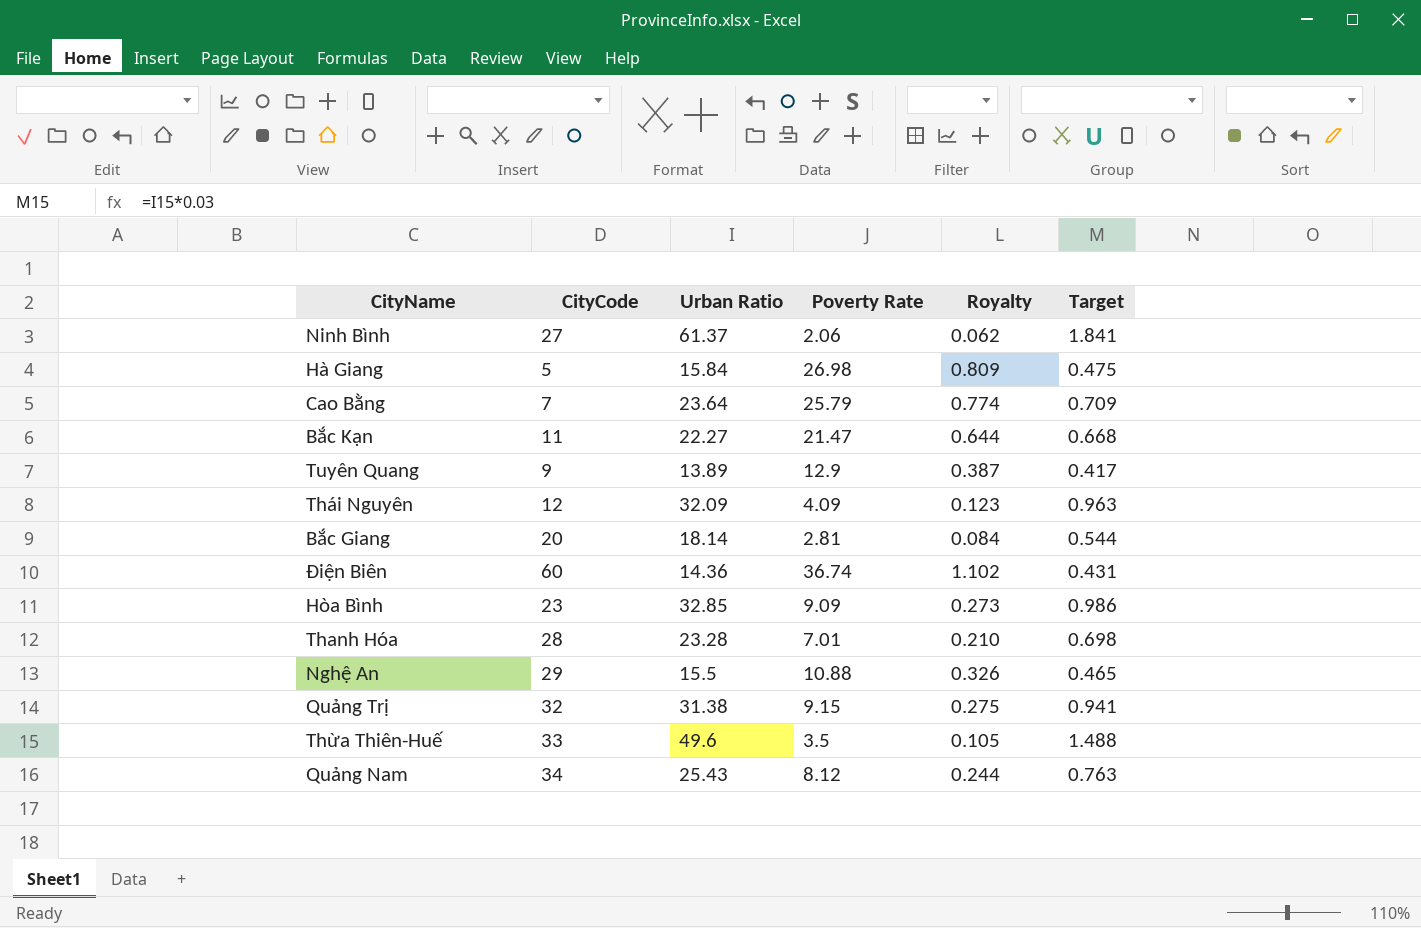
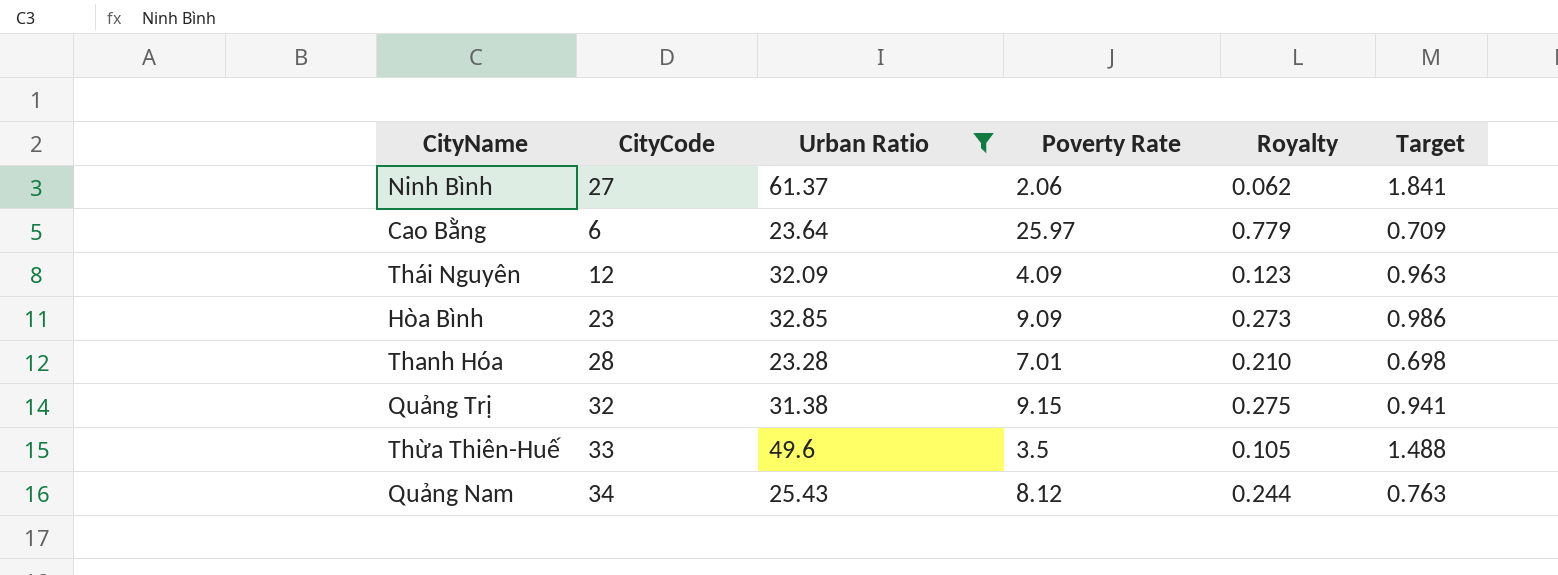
filter: none -> Urban Ratio >= 23.28
Cao Bằng | CityCode: 7 -> 6
Cao Bằng | Poverty Rate: 25.79 -> 25.97
Cao Bằng | Royalty: 0.774 -> 0.779

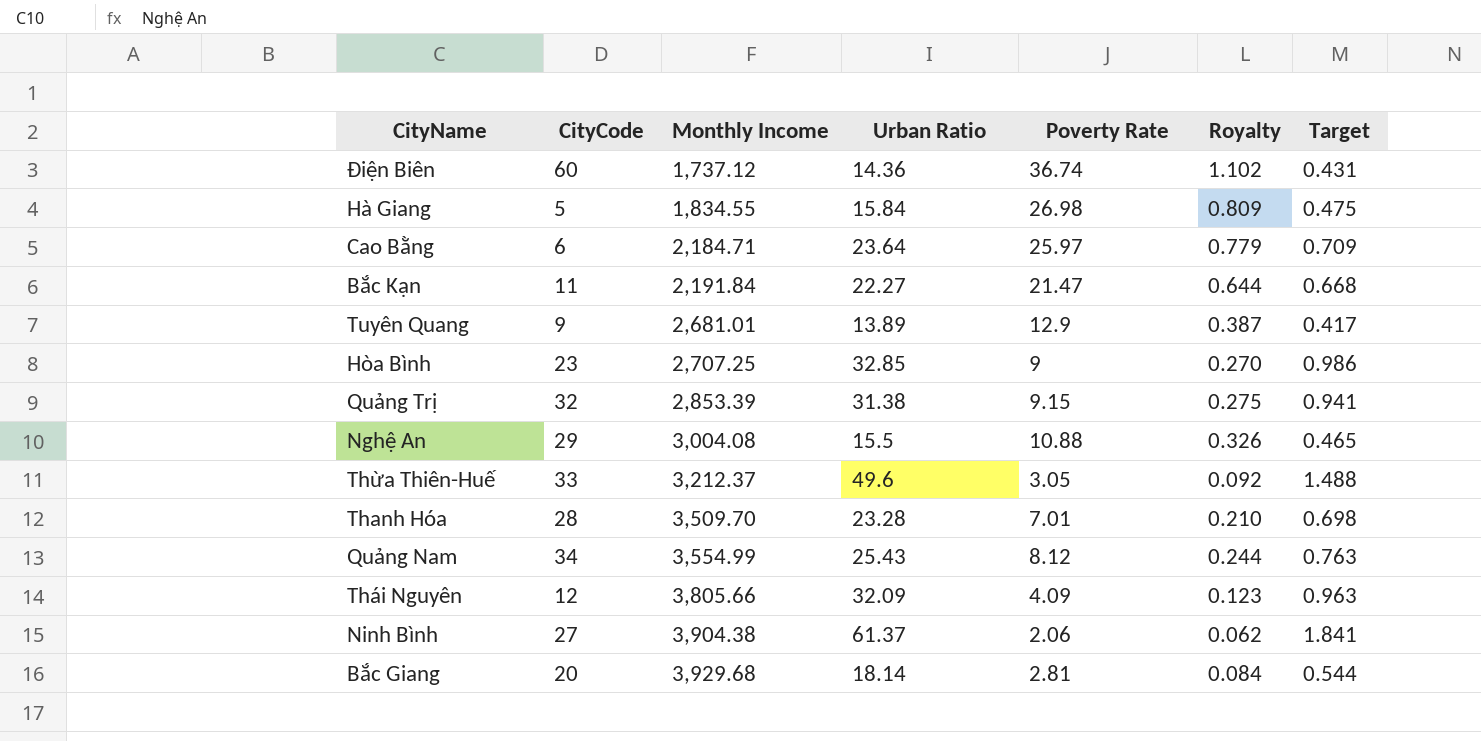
filter: Urban Ratio >= 23.28 -> none
row order: none -> Monthly Income ascending
column Monthly Income | position: none -> 3
Hòa Bình | Poverty Rate: 9.09 -> 9
Hòa Bình | Royalty: 0.273 -> 0.270
Thừa Thiên-Huế | Poverty Rate: 3.5 -> 3.05
Thừa Thiên-Huế | Royalty: 0.105 -> 0.092

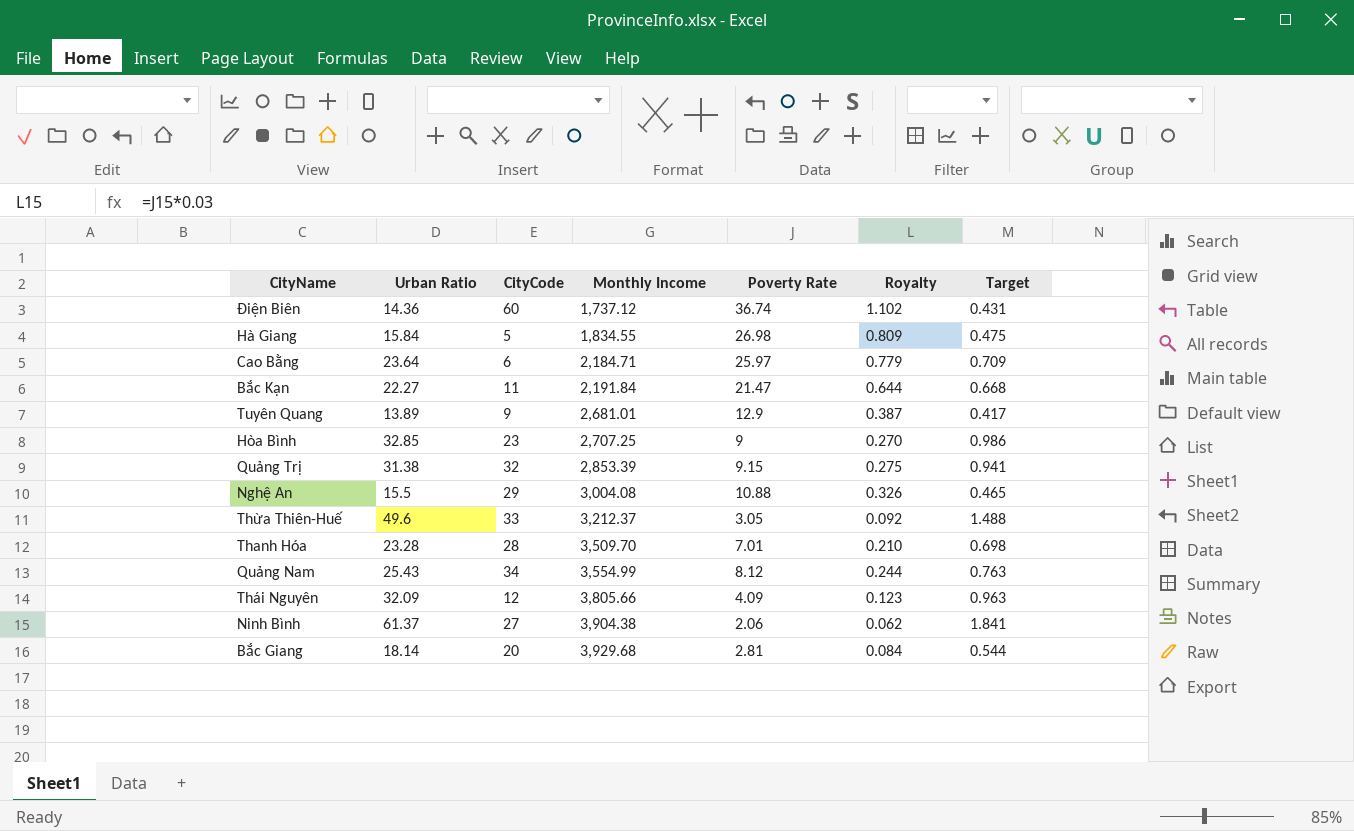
column Urban Ratio | position: 4 -> 2

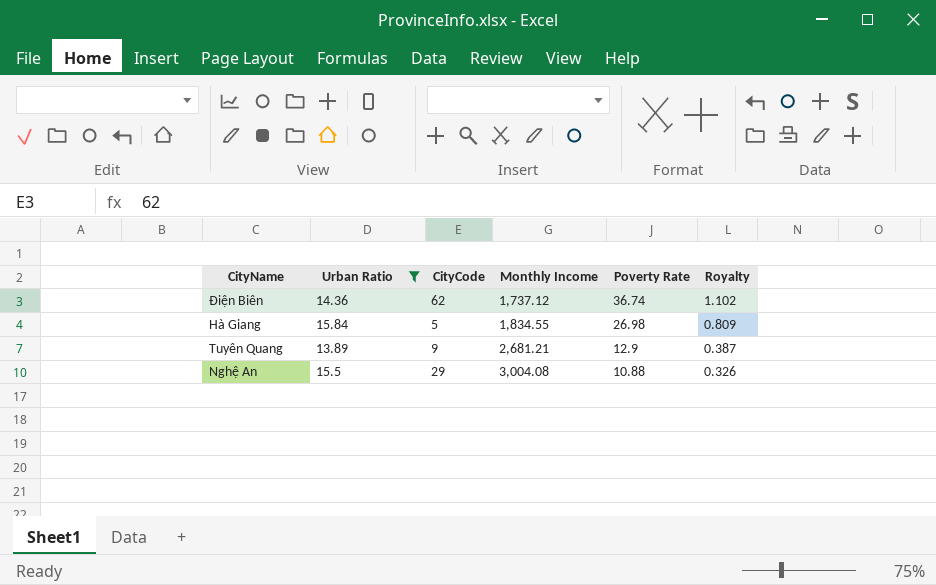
filter: none -> Urban Ratio <= 15.84
column Target | formula: [Urban Ratio] * 0.03 -> none
Điện Biên | CityCode: 60 -> 62
Tuyên Quang | Monthly Income: 2,681.01 -> 2,681.21

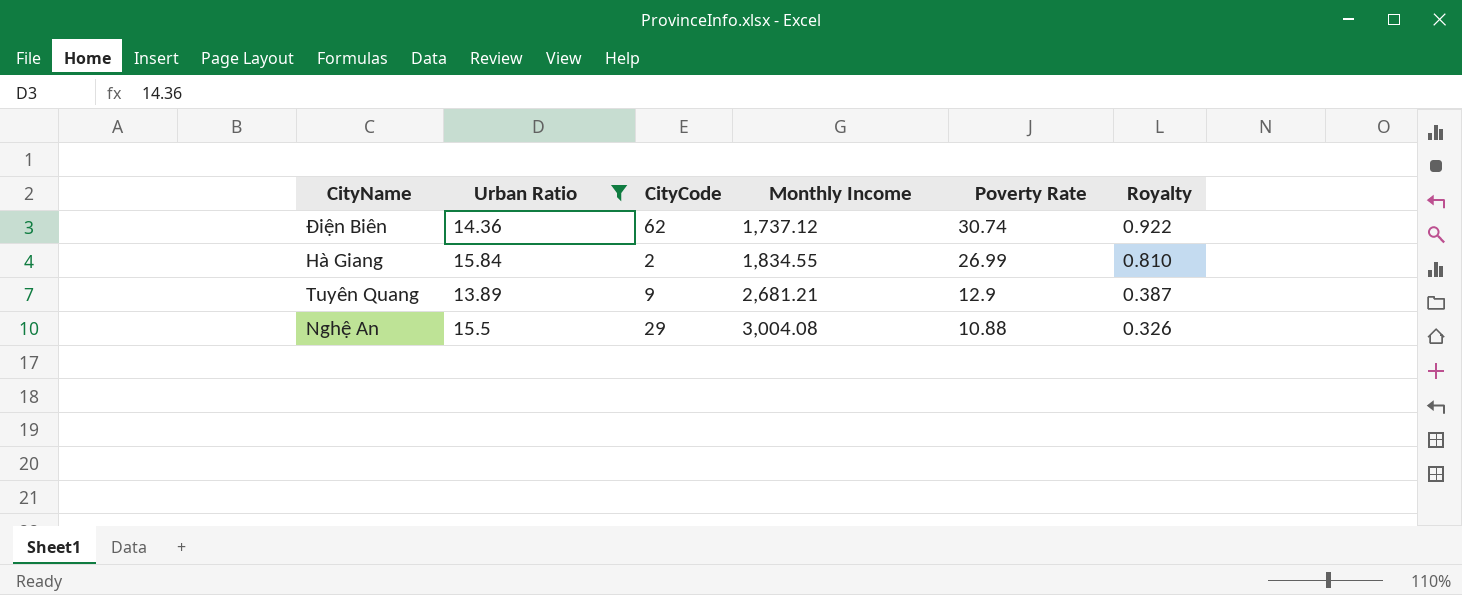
Điện Biên | Poverty Rate: 36.74 -> 30.74
Điện Biên | Royalty: 1.102 -> 0.922
Hà Giang | CityCode: 5 -> 2
Hà Giang | Poverty Rate: 26.98 -> 26.99
Hà Giang | Royalty: 0.809 -> 0.810

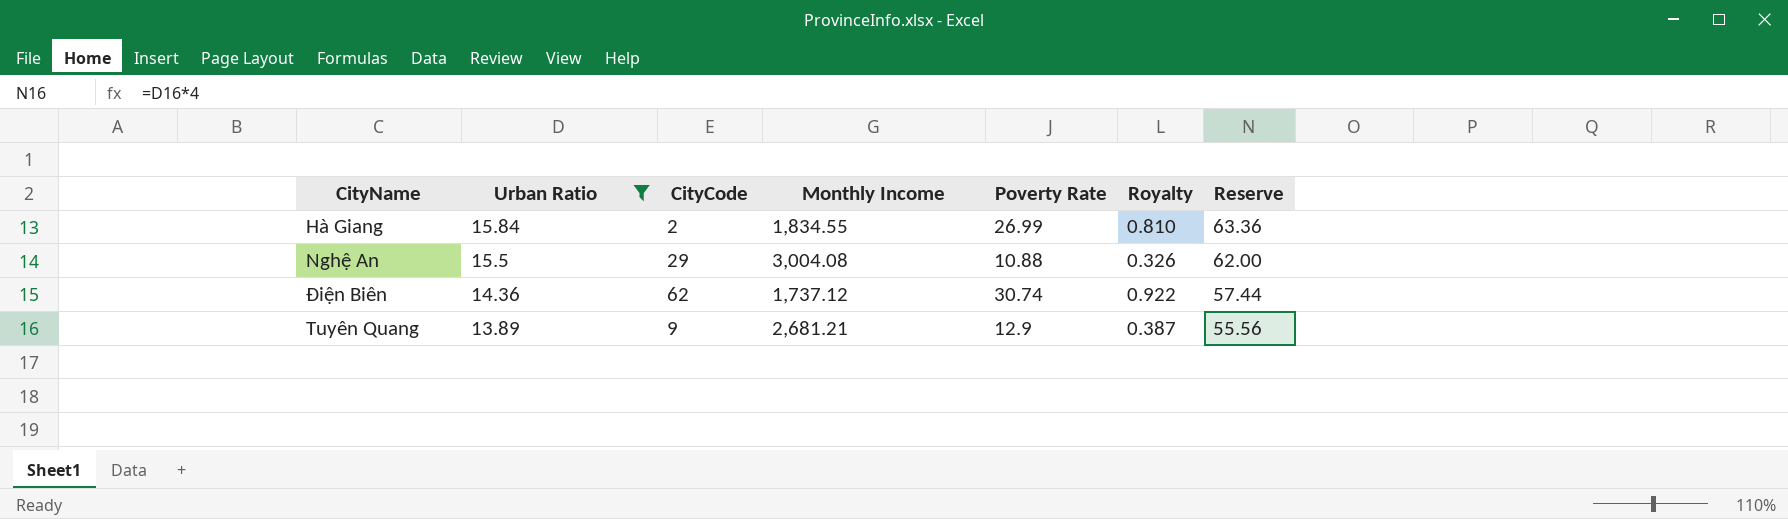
row order: Monthly Income ascending -> Urban Ratio descending
column Reserve | formula: none -> [Urban Ratio] * 4

